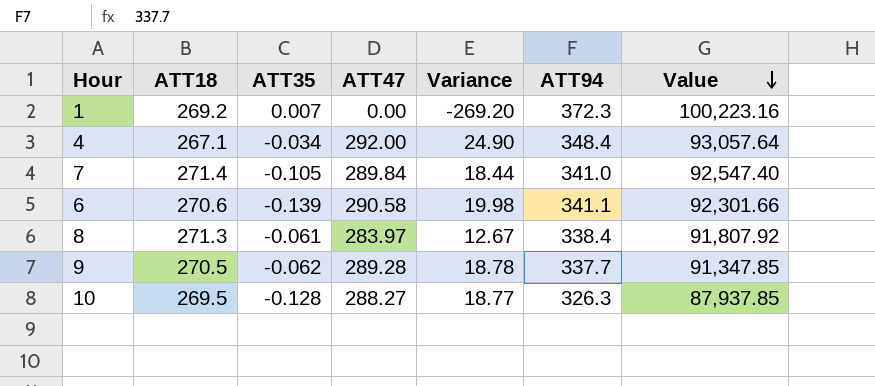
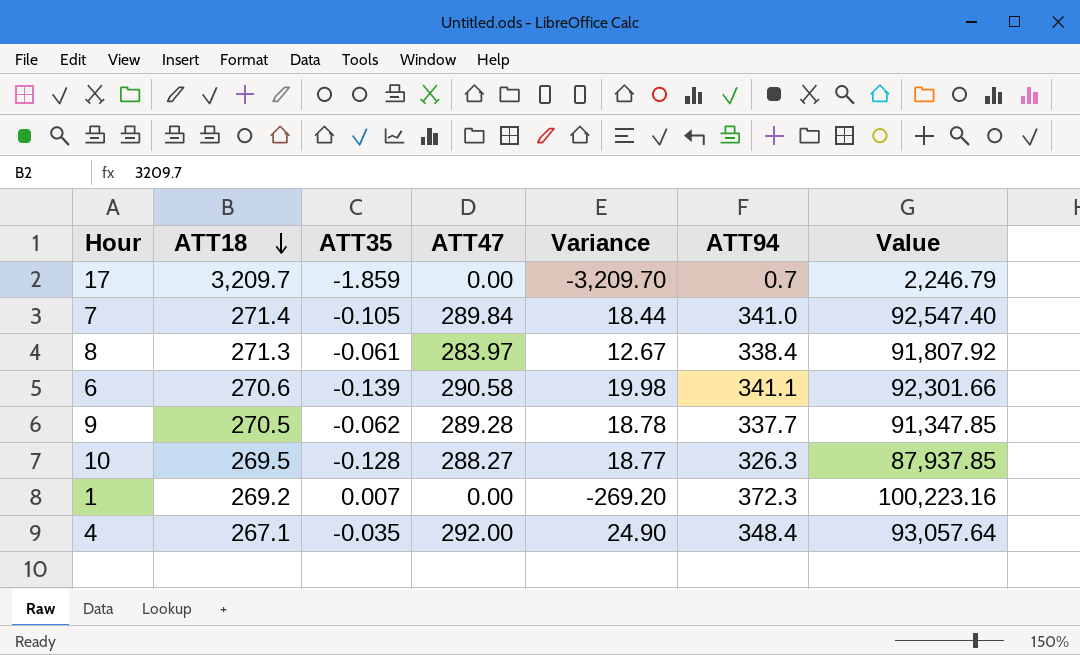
row order: Value descending -> ATT18 descending
row 17: none -> 3,209.7 | -1.859 | 0.00 | -3,209.70 | 0.7 | 2,246.79
4 | ATT35: -0.034 -> -0.035

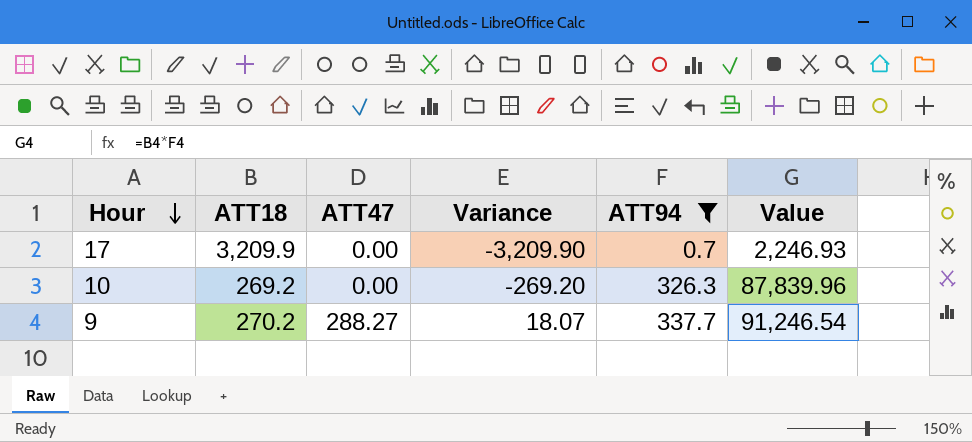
filter: none -> ATT94 <= 337.7
row order: ATT18 descending -> Hour descending
column ATT35 | position: 3 -> none
17 | ATT18: 3,209.7 -> 3,209.9
17 | Variance: -3,209.70 -> -3,209.90
17 | Value: 2,246.79 -> 2,246.93
10 | ATT18: 269.5 -> 269.2
10 | ATT47: 288.27 -> 0.00
10 | Variance: 18.77 -> -269.20
10 | Value: 87,937.85 -> 87,839.96
9 | ATT18: 270.5 -> 270.2
9 | ATT47: 289.28 -> 288.27
9 | Variance: 18.78 -> 18.07
9 | Value: 91,347.85 -> 91,246.54

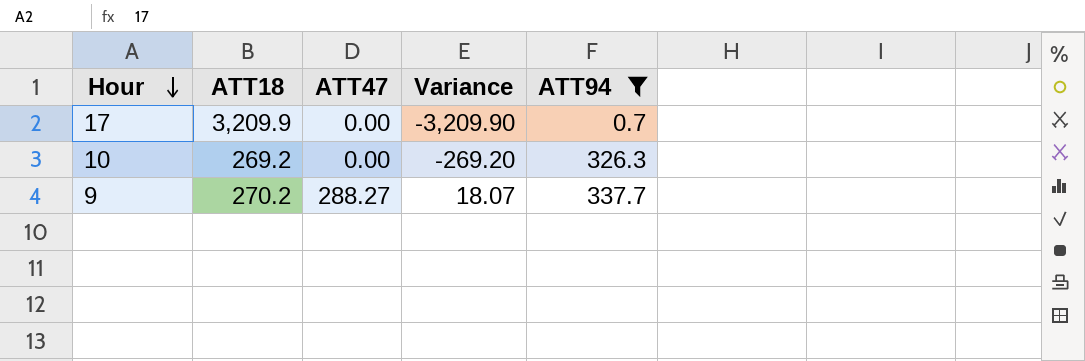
column Value | formula: [ATT18] * [ATT94] -> none

